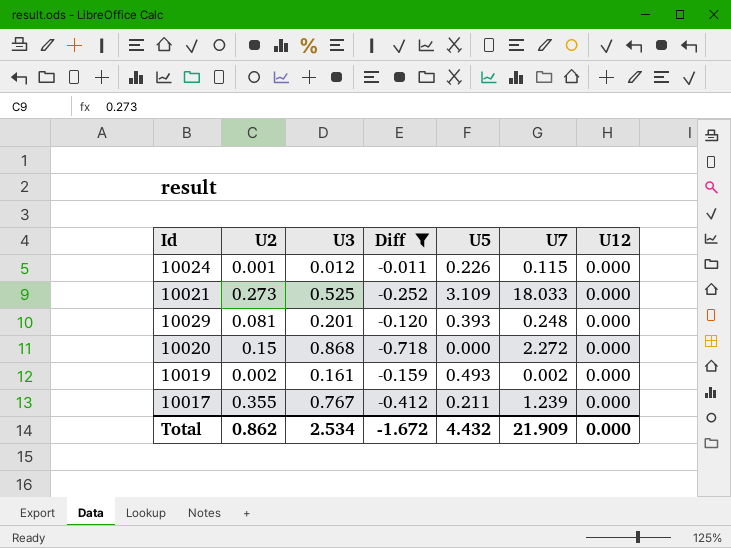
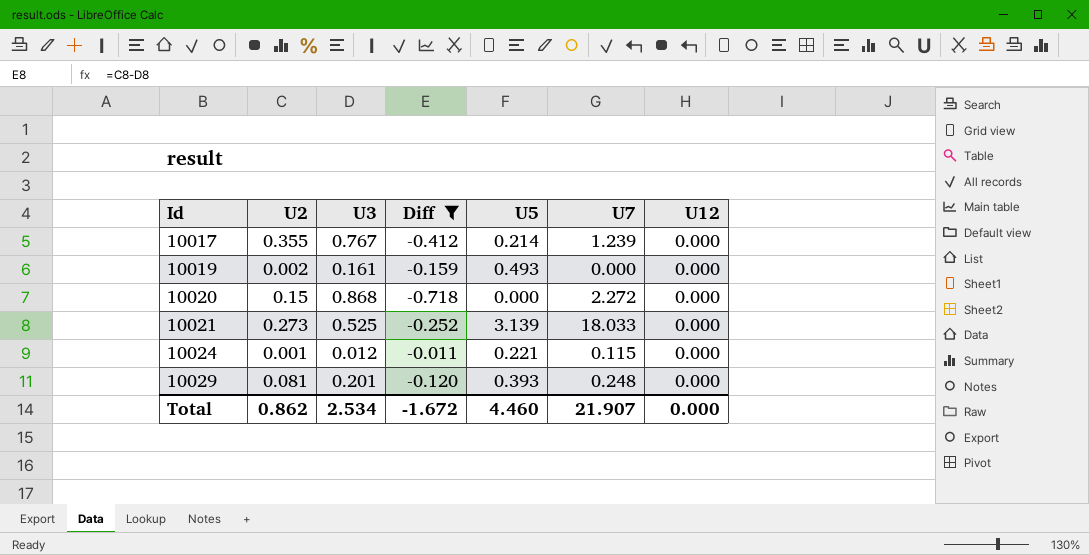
row order: none -> Id ascending
10017 | U5: 0.211 -> 0.214
10019 | U7: 0.002 -> 0.000
10021 | U5: 3.109 -> 3.139
10024 | U5: 0.226 -> 0.221
Total | U5: 4.432 -> 4.460
Total | U7: 21.909 -> 21.907

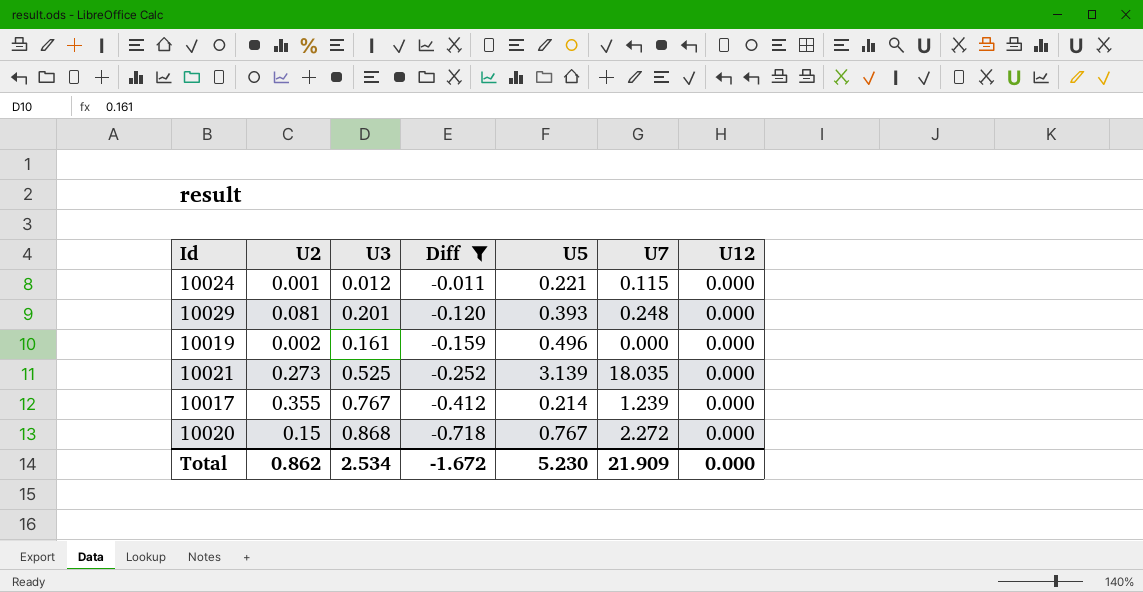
row order: Id ascending -> Diff descending
10019 | U5: 0.493 -> 0.496
10021 | U7: 18.033 -> 18.035
10020 | U5: 0.000 -> 0.767
Total | U5: 4.460 -> 5.230
Total | U7: 21.907 -> 21.909

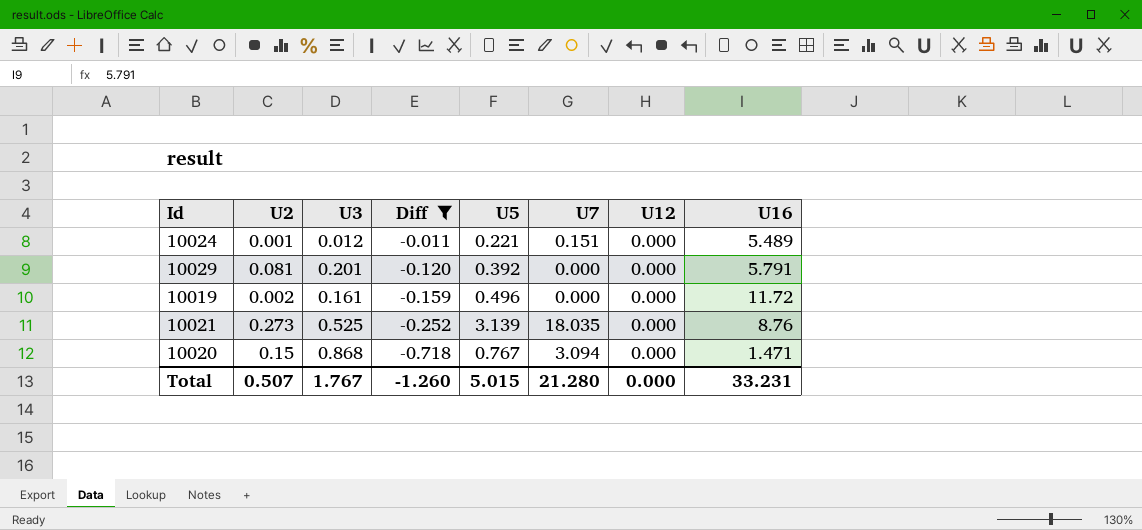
column U16 | position: none -> 8
row 10017: 0.355 | 0.767 | -0.412 | 0.214 | 1.239 | 0.000 -> none
10024 | U7: 0.115 -> 0.151
10029 | U5: 0.393 -> 0.392
10029 | U7: 0.248 -> 0.000
10020 | U7: 2.272 -> 3.094
Total | U2: 0.862 -> 0.507
Total | U3: 2.534 -> 1.767
Total | Diff: -1.672 -> -1.260
Total | U5: 5.230 -> 5.015
Total | U7: 21.909 -> 21.280

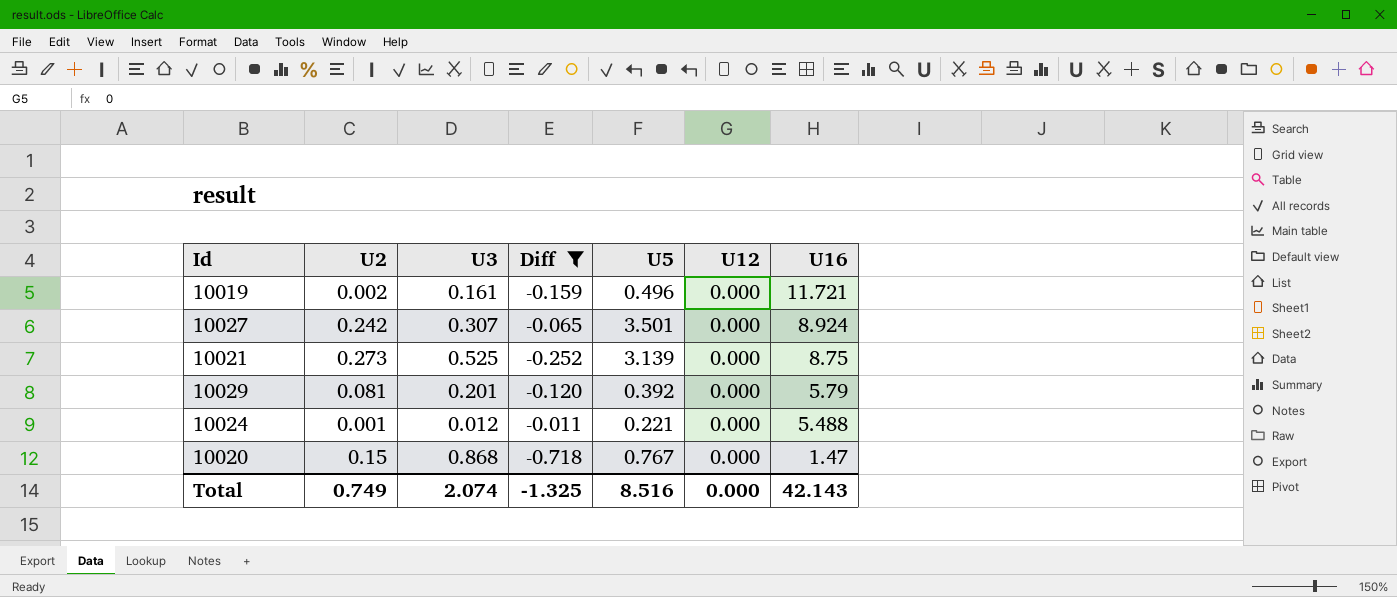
row order: Diff descending -> U16 descending
column U7 | position: 6 -> none
10019 | U16: 11.72 -> 11.721
row 10027: none -> 0.242 | 0.307 | -0.065 | 3.501 | 0.000 | 8.924
10021 | U16: 8.76 -> 8.75
10029 | U16: 5.791 -> 5.79
10024 | U16: 5.489 -> 5.488
10020 | U16: 1.471 -> 1.47
Total | U2: 0.507 -> 0.749
Total | U3: 1.767 -> 2.074
Total | Diff: -1.260 -> -1.325
Total | U5: 5.015 -> 8.516
Total | U16: 33.231 -> 42.143

